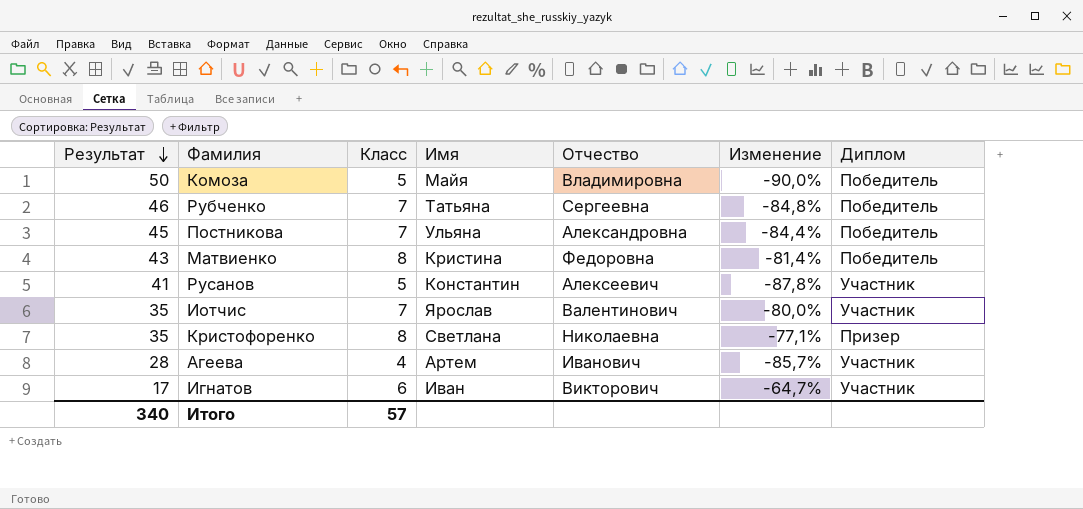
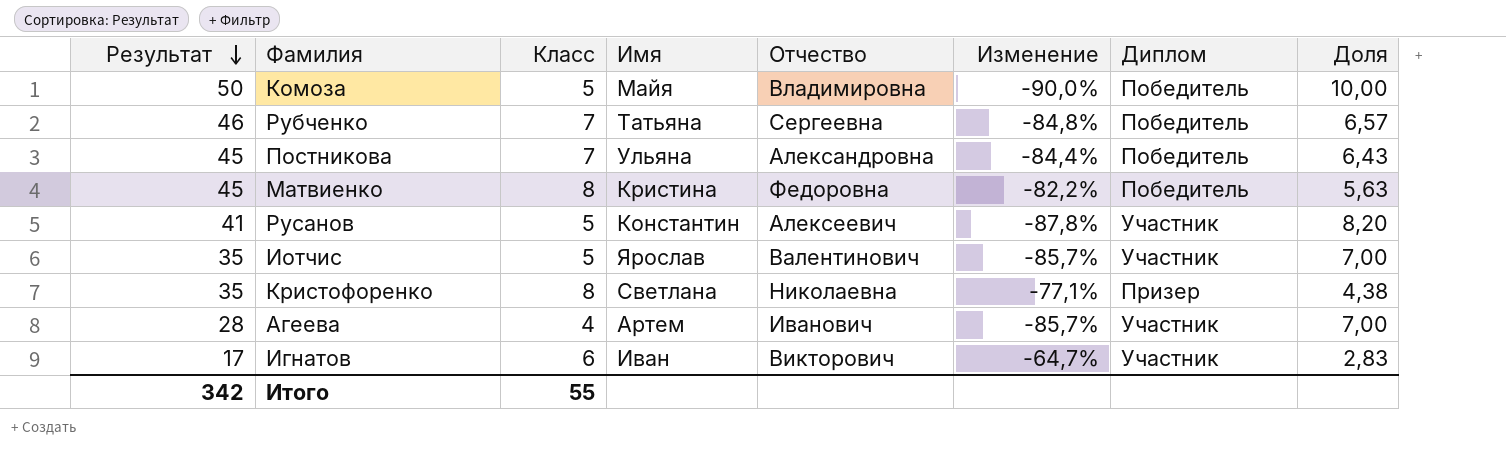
column Доля | formula: none -> [Результат] / [Класс]
Матвиенко | Результат: 43 -> 45
Матвиенко | Изменение: -81,4% -> -82,2%
Иотчис | Класс: 7 -> 5
Иотчис | Изменение: -80,0% -> -85,7%
Итого | Результат: 340 -> 342
Итого | Класс: 57 -> 55

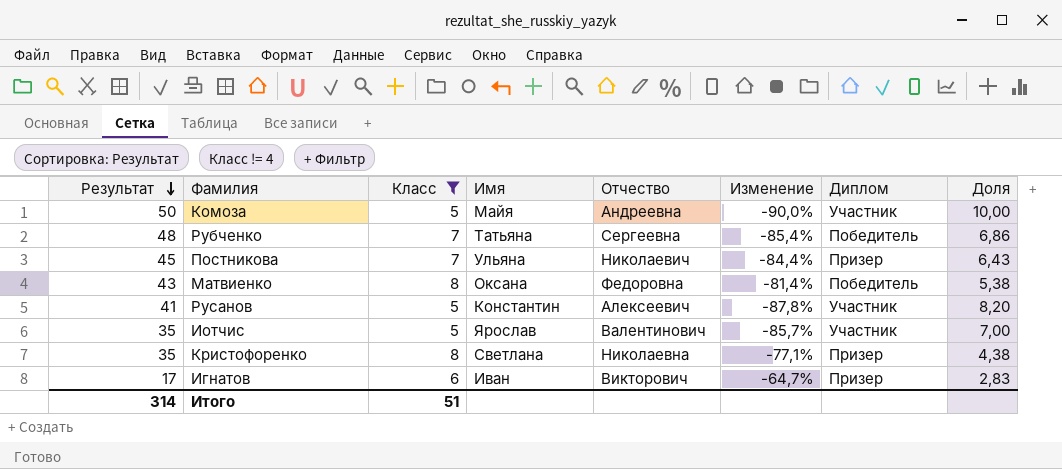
filter: none -> Класс != 4
Комоза | Отчество: Владимировна -> Андреевна
Комоза | Диплом: Победитель -> Участник
Рубченко | Результат: 46 -> 48
Рубченко | Изменение: -84,8% -> -85,4%
Рубченко | Доля: 6,57 -> 6,86
Постникова | Отчество: Александровна -> Николаевич
Постникова | Диплом: Победитель -> Призер
Матвиенко | Результат: 45 -> 43
Матвиенко | Имя: Кристина -> Оксана
Матвиенко | Изменение: -82,2% -> -81,4%
Матвиенко | Доля: 5,63 -> 5,38
Игнатов | Диплом: Участник -> Призер
Итого | Результат: 342 -> 314
Итого | Класс: 55 -> 51

